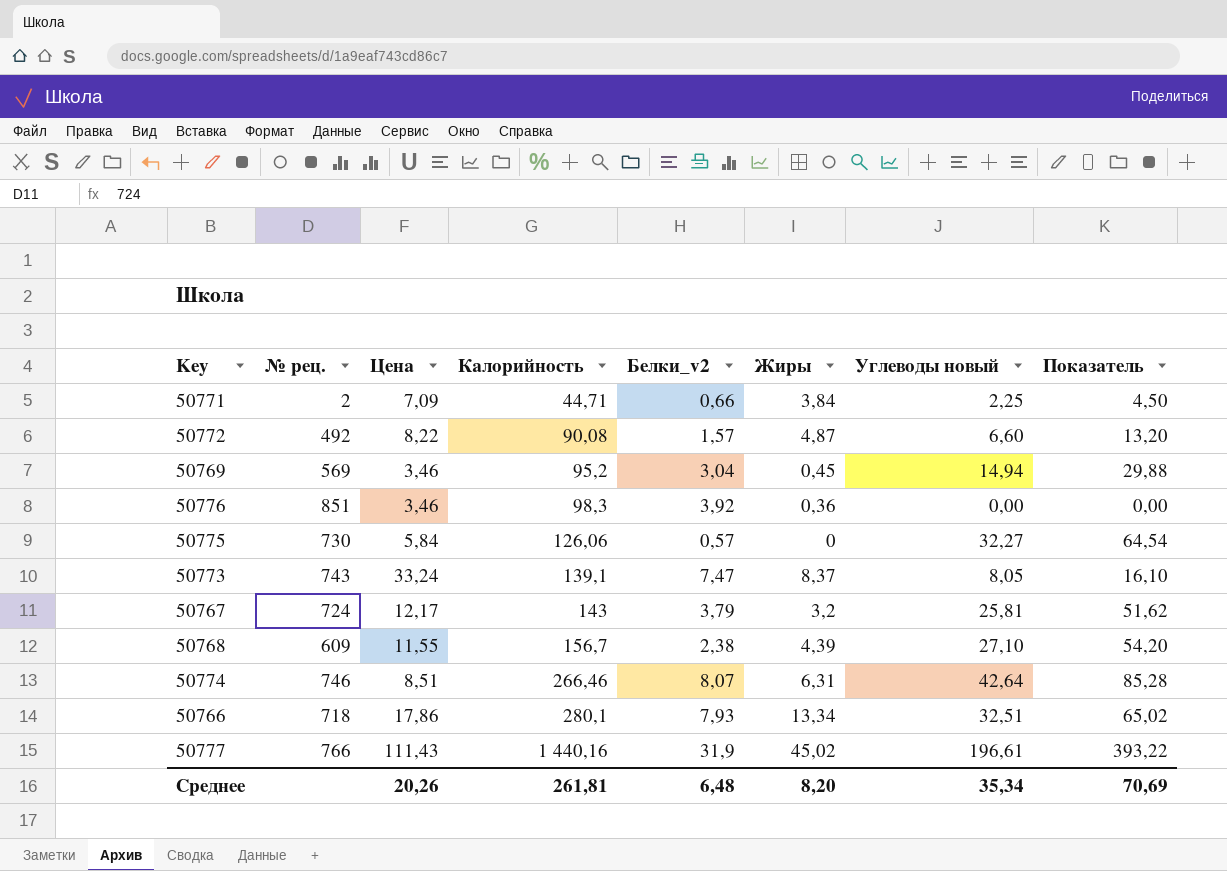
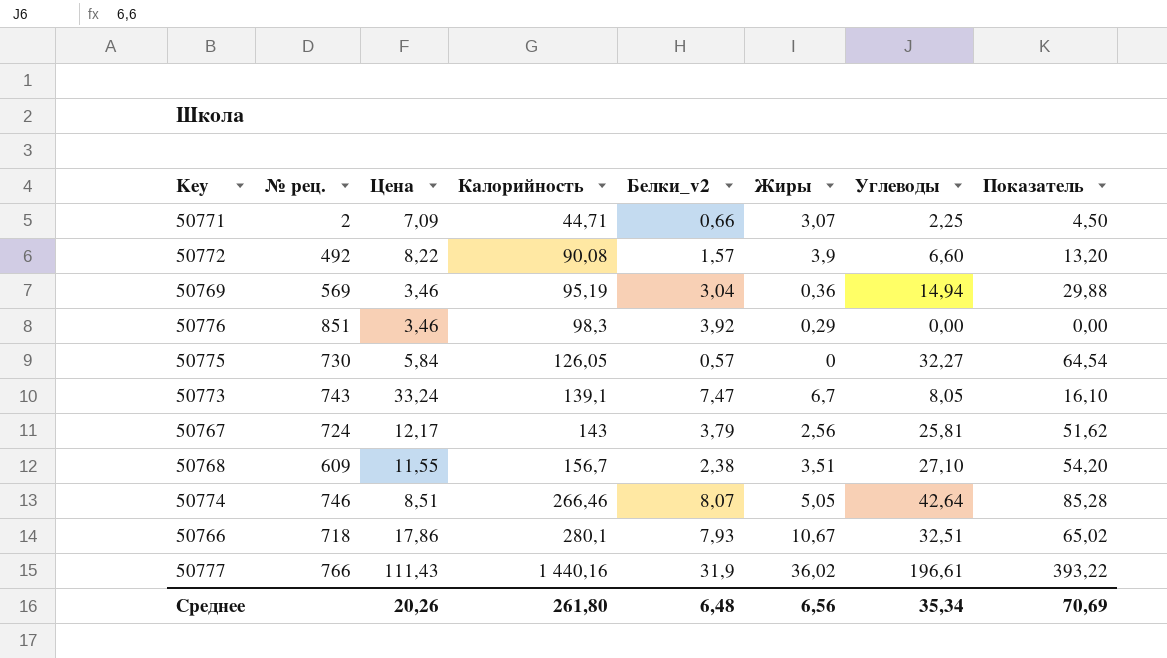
column name: Углеводы новый -> Углеводы
50771 | Жиры: 3,84 -> 3,07
50772 | Жиры: 4,87 -> 3,9
50769 | Калорийность: 95,2 -> 95,19
50769 | Жиры: 0,45 -> 0,36
50776 | Жиры: 0,36 -> 0,29
50775 | Калорийность: 126,06 -> 126,05
50773 | Жиры: 8,37 -> 6,7
50767 | Жиры: 3,2 -> 2,56
50768 | Жиры: 4,39 -> 3,51
50774 | Жиры: 6,31 -> 5,05
50766 | Жиры: 13,34 -> 10,67
50777 | Жиры: 45,02 -> 36,02
Среднее | Калорийность: 261,81 -> 261,80
Среднее | Жиры: 8,20 -> 6,56

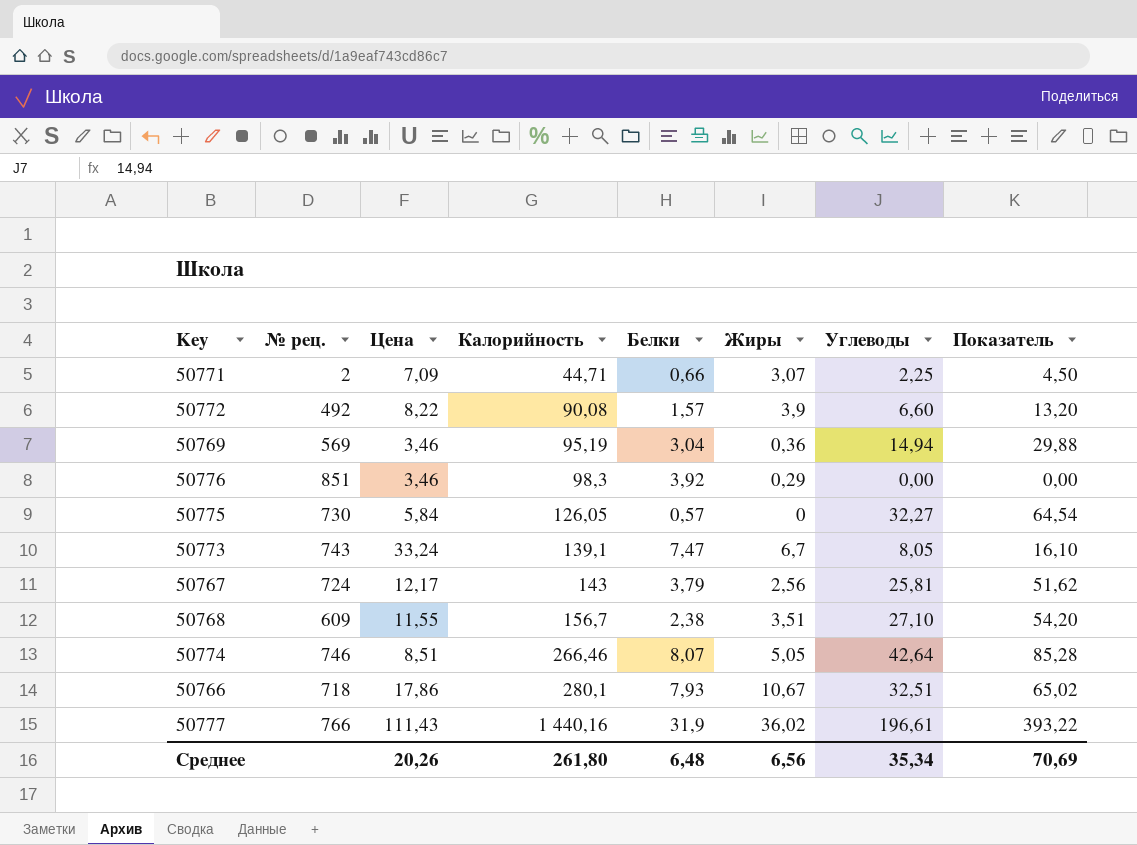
column name: Белки_v2 -> Белки

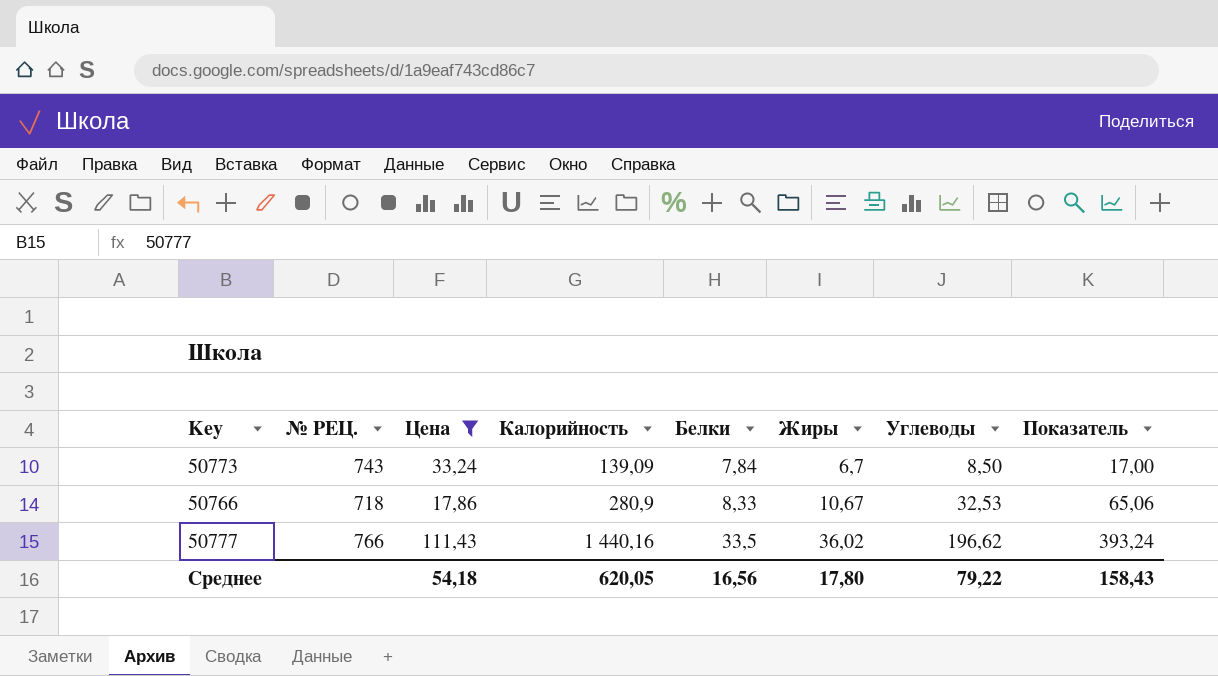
filter: none -> Цена >= 17,86
column name: № рец. -> № РЕЦ.
50773 | Калорийность: 139,1 -> 139,09
50773 | Белки: 7,47 -> 7,84
50773 | Углеводы: 8,05 -> 8,50
50773 | Показатель: 16,10 -> 17,00
50766 | Калорийность: 280,1 -> 280,9
50766 | Белки: 7,93 -> 8,33
50766 | Углеводы: 32,51 -> 32,53
50766 | Показатель: 65,02 -> 65,06
50777 | Белки: 31,9 -> 33,5
50777 | Углеводы: 196,61 -> 196,62
50777 | Показатель: 393,22 -> 393,24
Среднее | Цена: 20,26 -> 54,18
Среднее | Калорийность: 261,80 -> 620,05
Среднее | Белки: 6,48 -> 16,56
Среднее | Жиры: 6,56 -> 17,80
Среднее | Углеводы: 35,34 -> 79,22
Среднее | Показатель: 70,69 -> 158,43

